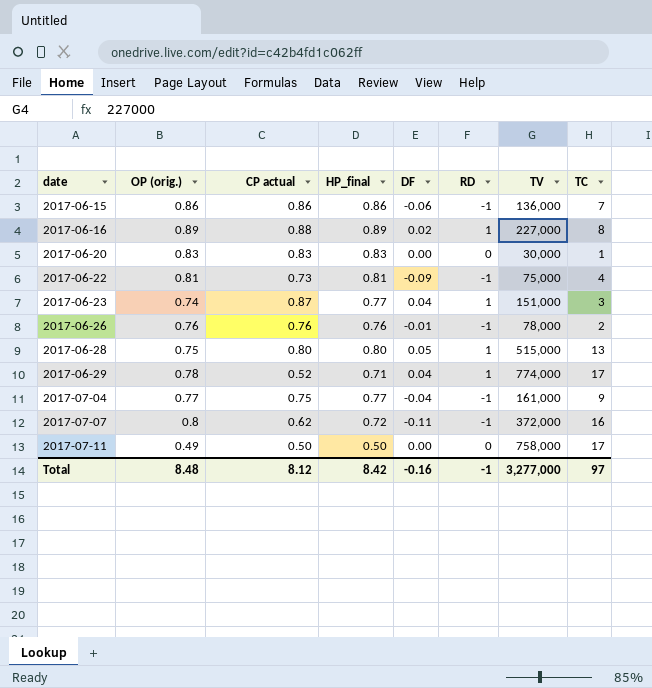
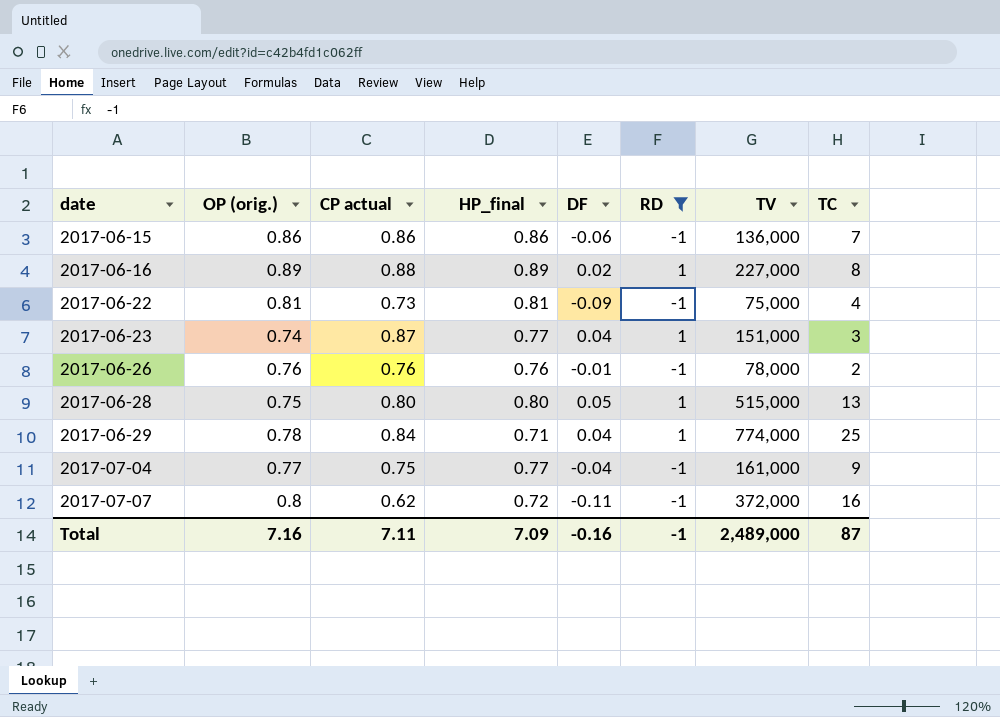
filter: none -> RD != 0
2017-06-29 | CP actual: 0.52 -> 0.84
2017-06-29 | TC: 17 -> 25
Total | OP (orig.): 8.48 -> 7.16
Total | CP actual: 8.12 -> 7.11
Total | HP_final: 8.42 -> 7.09
Total | TV: 3,277,000 -> 2,489,000
Total | TC: 97 -> 87

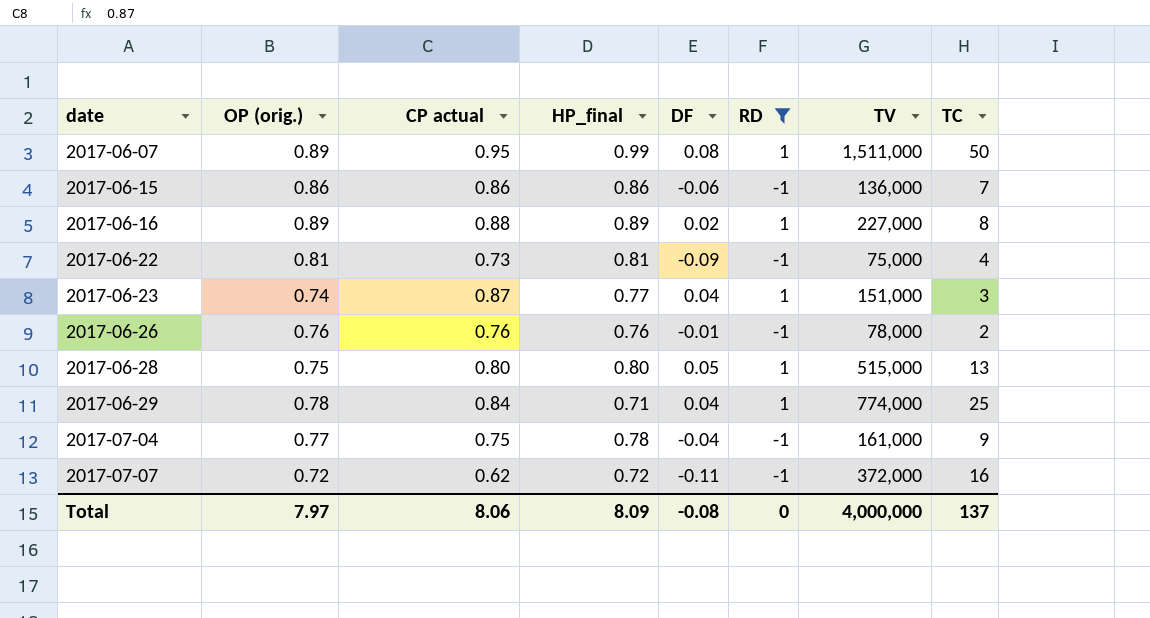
row 2017-06-07: none -> 0.89 | 0.95 | 0.99 | 0.08 | 1 | 1,511,000 | 50
2017-07-04 | HP_final: 0.77 -> 0.78
2017-07-07 | OP (orig.): 0.8 -> 0.72
Total | OP (orig.): 7.16 -> 7.97
Total | CP actual: 7.11 -> 8.06
Total | HP_final: 7.09 -> 8.09
Total | DF: -0.16 -> -0.08
Total | RD: -1 -> 0
Total | TV: 2,489,000 -> 4,000,000
Total | TC: 87 -> 137

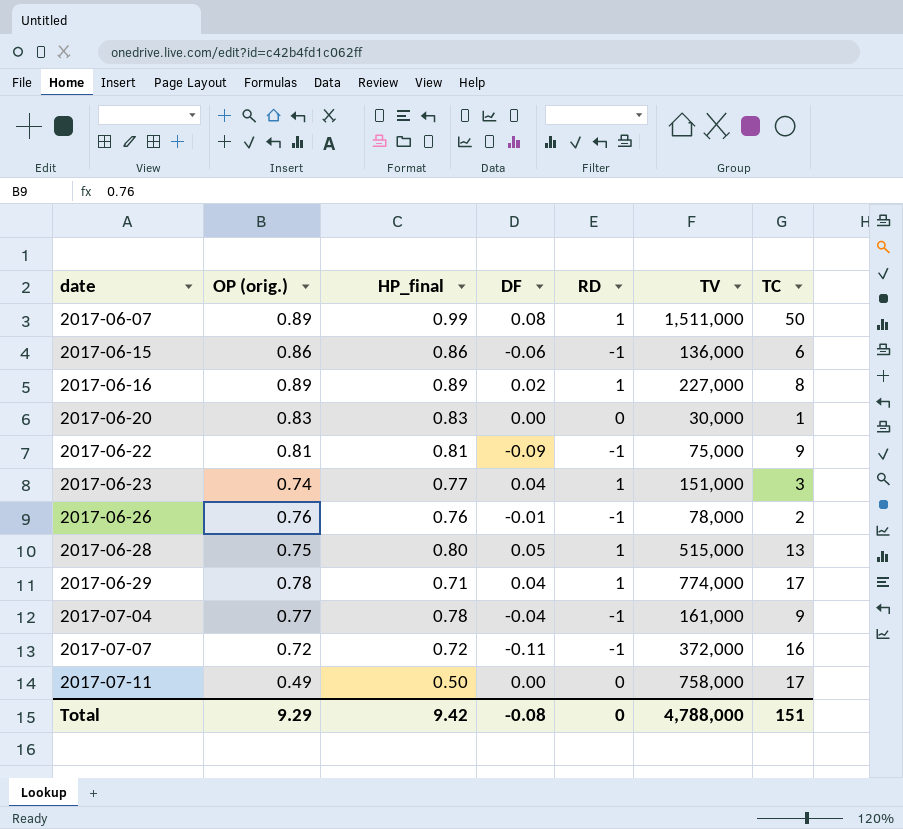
filter: RD != 0 -> none
column CP actual | position: 3 -> none
2017-06-15 | TC: 7 -> 6
2017-06-22 | TC: 4 -> 9
2017-06-29 | TC: 25 -> 17
Total | OP (orig.): 7.97 -> 9.29
Total | HP_final: 8.09 -> 9.42
Total | TV: 4,000,000 -> 4,788,000
Total | TC: 137 -> 151

